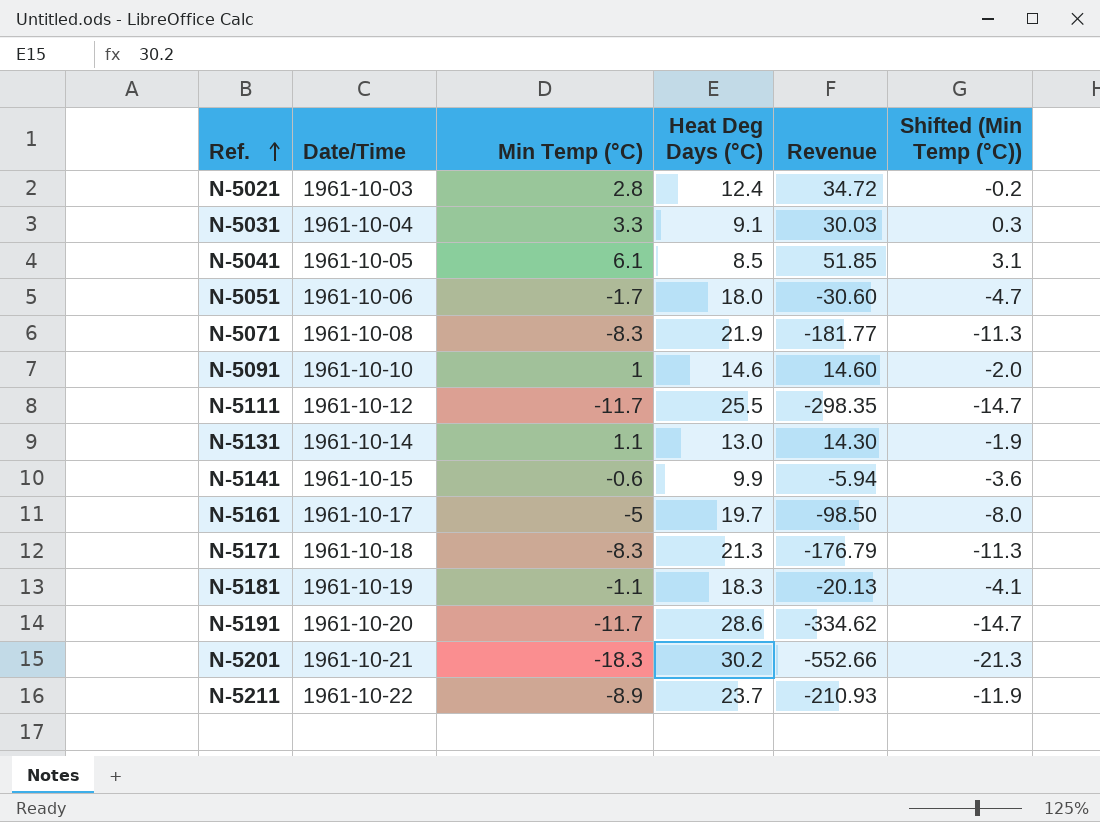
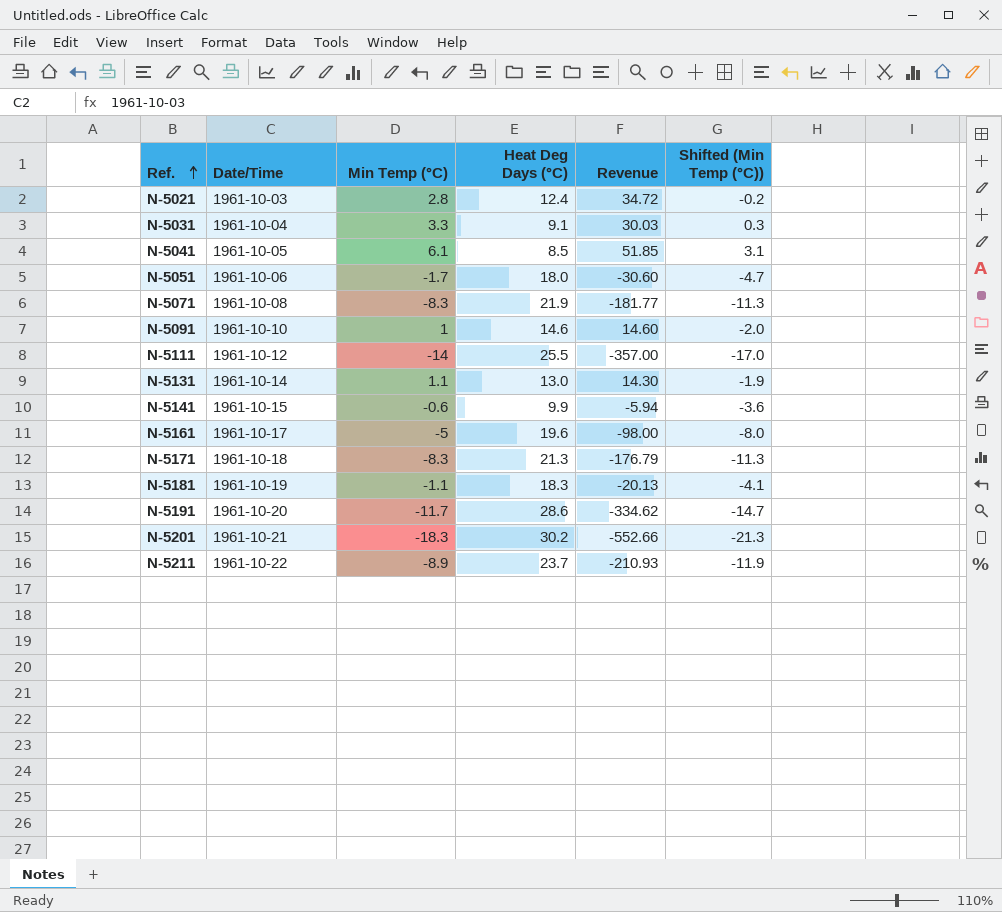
N-5111 | Min Temp (°C): -11.7 -> -14
N-5111 | Revenue: -298.35 -> -357.00
N-5111 | Shifted (Min Temp (°C)): -14.7 -> -17.0
N-5161 | Heat Deg Days (°C): 19.7 -> 19.6
N-5161 | Revenue: -98.50 -> -98.00

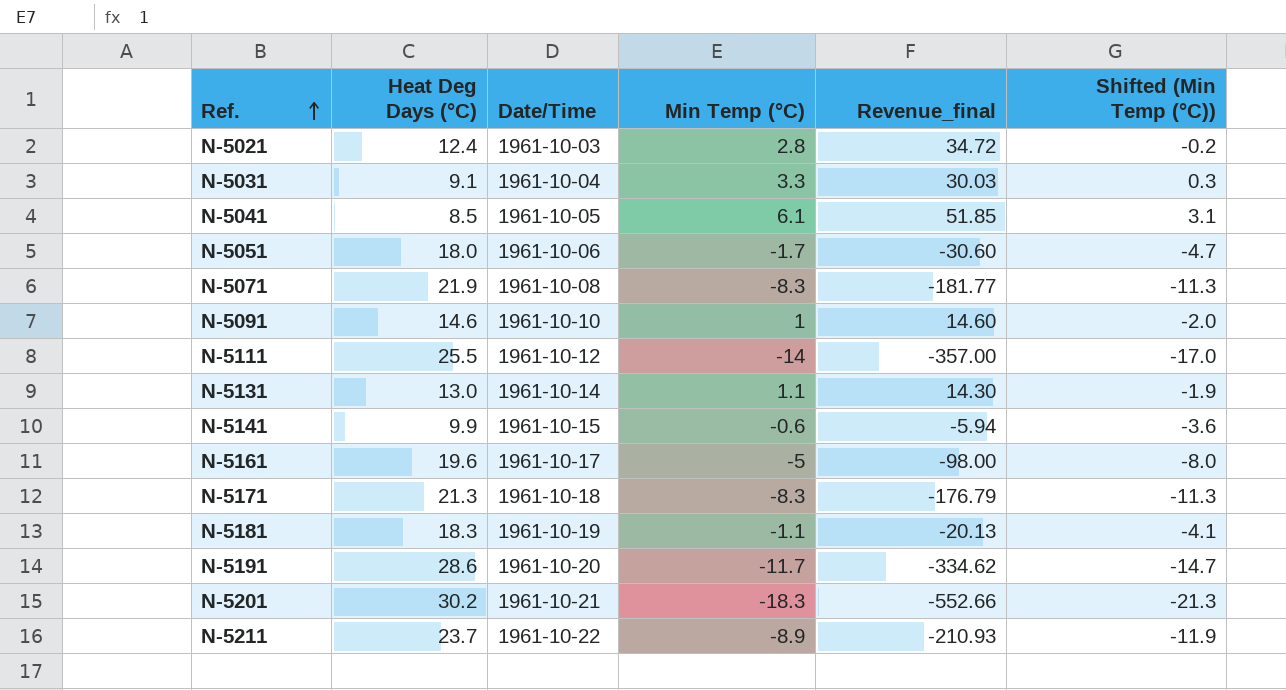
column Heat Deg Days (°C) | position: 4 -> 2
column name: Revenue -> Revenue_final

